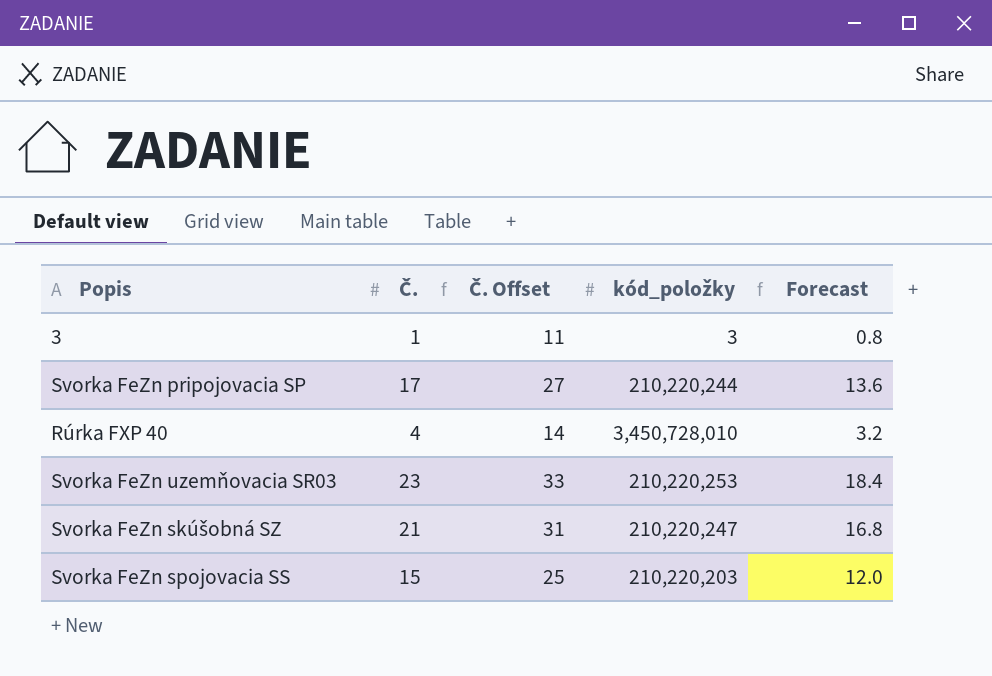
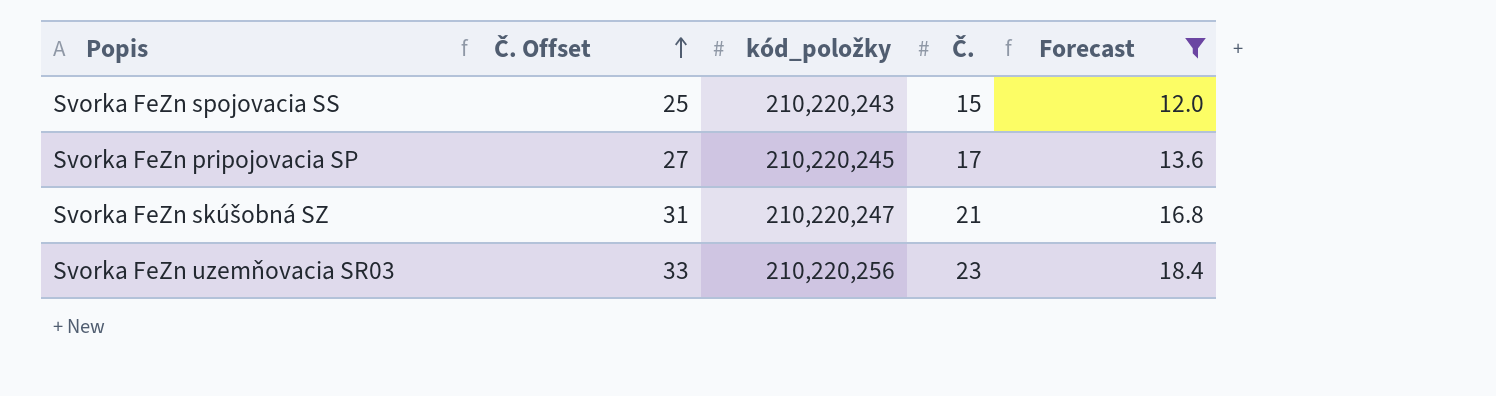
filter: none -> Forecast >= 12.0
row order: none -> Č. Offset ascending
column Č. | position: 2 -> 4
Svorka FeZn spojovacia SS | kód_položky: 210,220,203 -> 210,220,243
Svorka FeZn pripojovacia SP | kód_položky: 210,220,244 -> 210,220,245
Svorka FeZn uzemňovacia SR03 | kód_položky: 210,220,253 -> 210,220,256

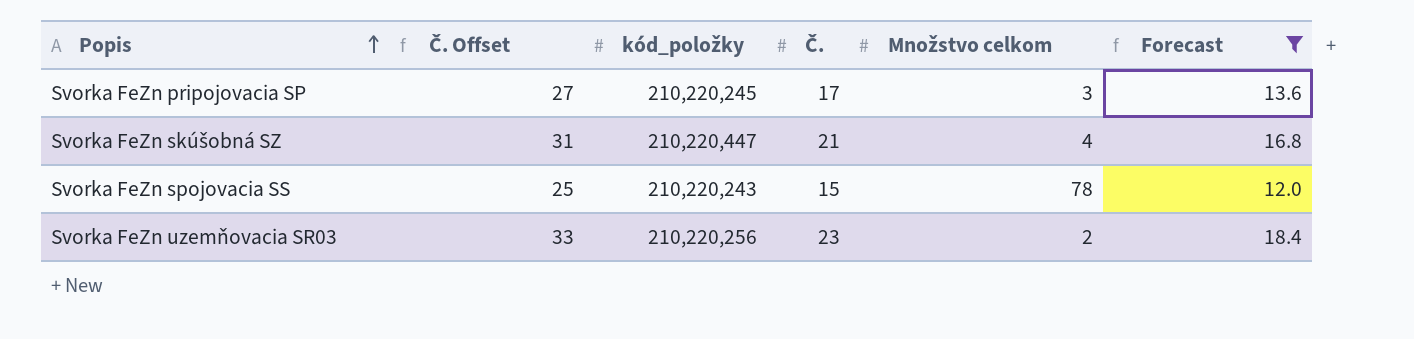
row order: Č. Offset ascending -> Popis ascending
column Množstvo celkom | position: none -> 5
Svorka FeZn skúšobná SZ | kód_položky: 210,220,247 -> 210,220,447

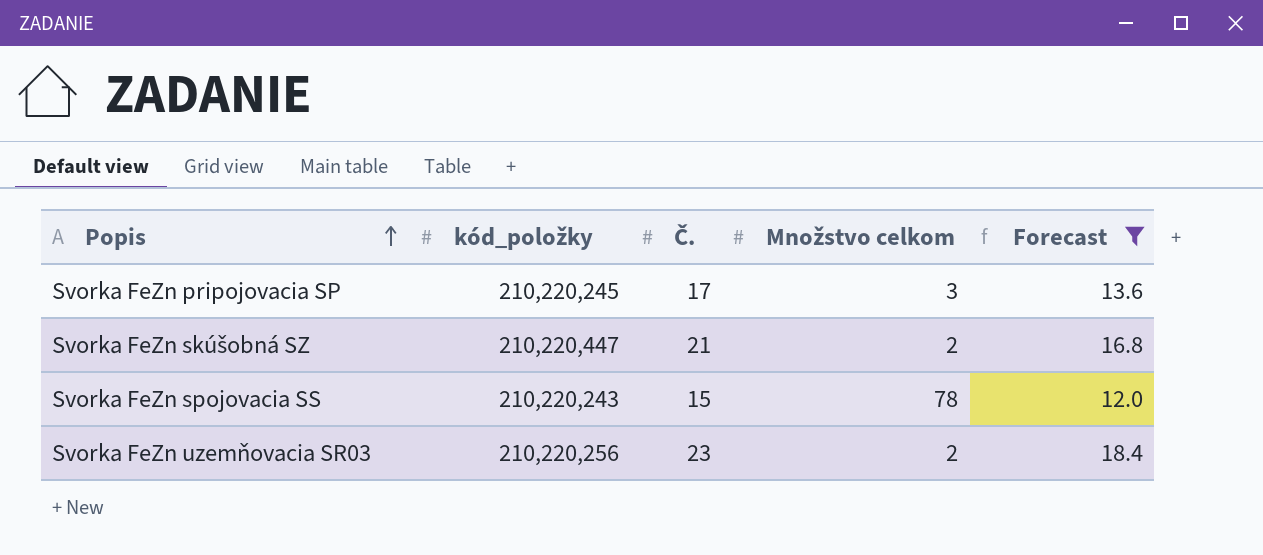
column Č. Offset | formula: [Č.] + 10 -> none
Svorka FeZn skúšobná SZ | Množstvo celkom: 4 -> 2

